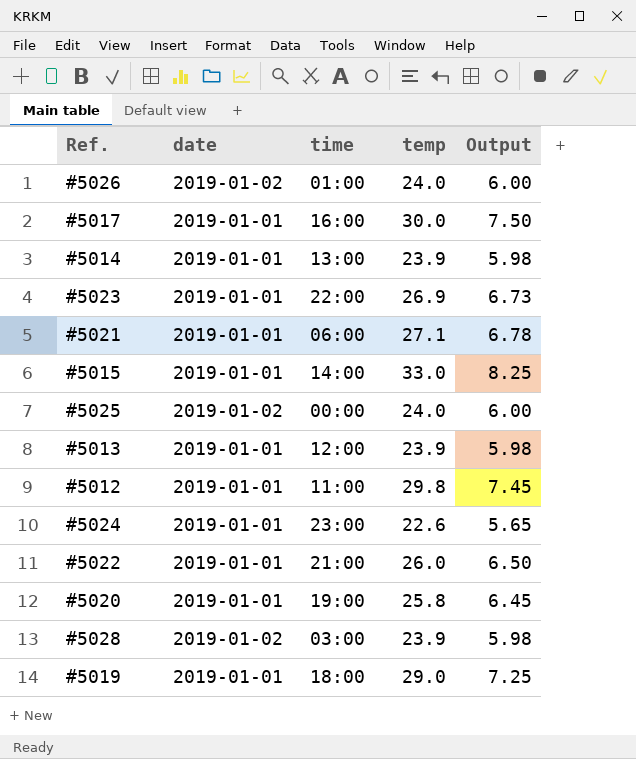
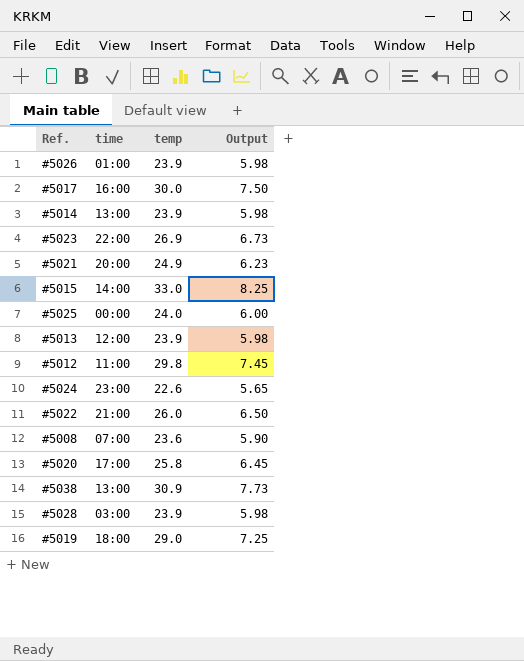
column date | position: 2 -> none
#5026 | temp: 24.0 -> 23.9
#5026 | Output: 6.00 -> 5.98
#5021 | time: 06:00 -> 20:00
#5021 | temp: 27.1 -> 24.9
#5021 | Output: 6.78 -> 6.23
row #5008: none -> 07:00 | 23.6 | 5.90
#5020 | time: 19:00 -> 17:00
row #5038: none -> 13:00 | 30.9 | 7.73

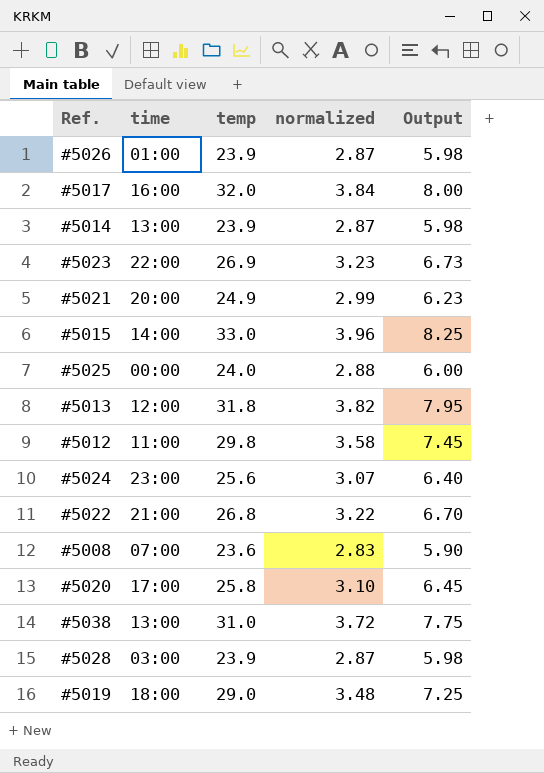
column normalized | formula: none -> [temp] * 0.12
#5017 | temp: 30.0 -> 32.0
#5017 | Output: 7.50 -> 8.00
#5013 | temp: 23.9 -> 31.8
#5013 | Output: 5.98 -> 7.95
#5024 | temp: 22.6 -> 25.6
#5024 | Output: 5.65 -> 6.40
#5022 | temp: 26.0 -> 26.8
#5022 | Output: 6.50 -> 6.70
#5038 | temp: 30.9 -> 31.0
#5038 | Output: 7.73 -> 7.75

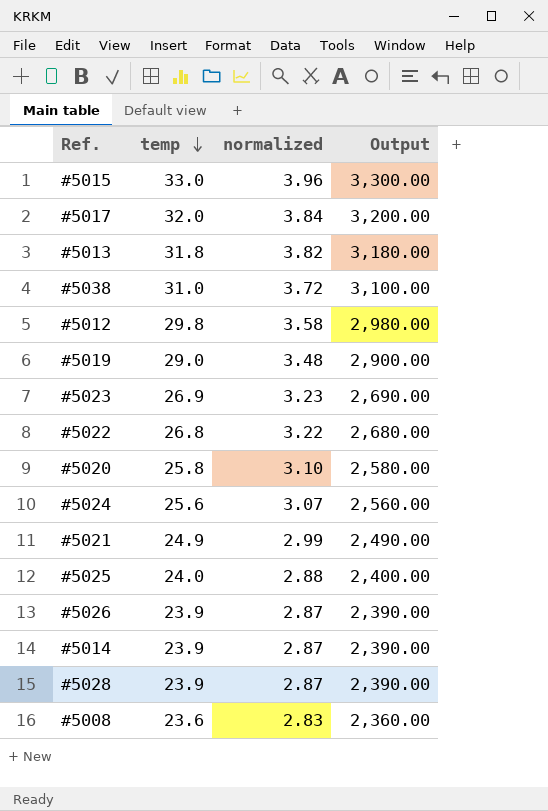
row order: none -> temp descending
column time | position: 2 -> none
column Output | formula: [temp] * 0.25 -> [temp] * 100

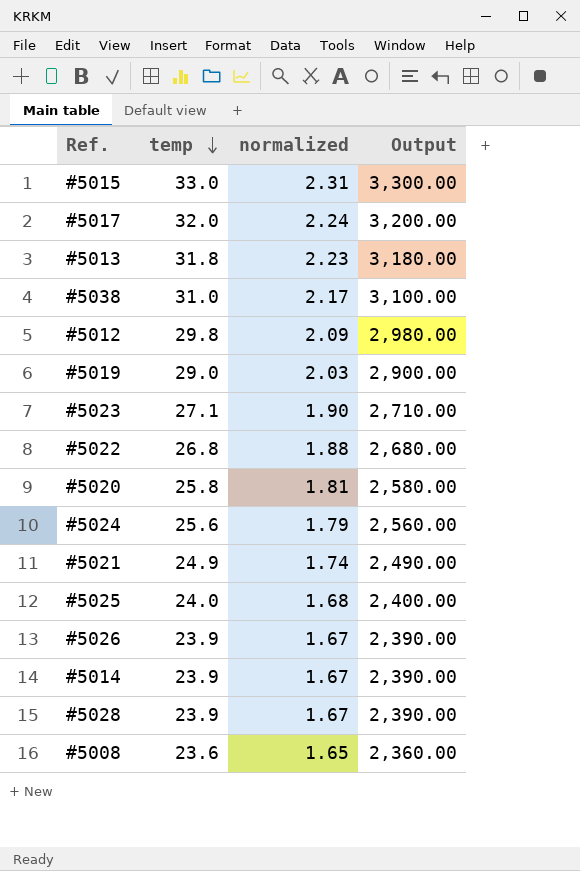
column normalized | formula: [temp] * 0.12 -> [temp] * 0.07
#5023 | temp: 26.9 -> 27.1
#5023 | Output: 2,690.00 -> 2,710.00

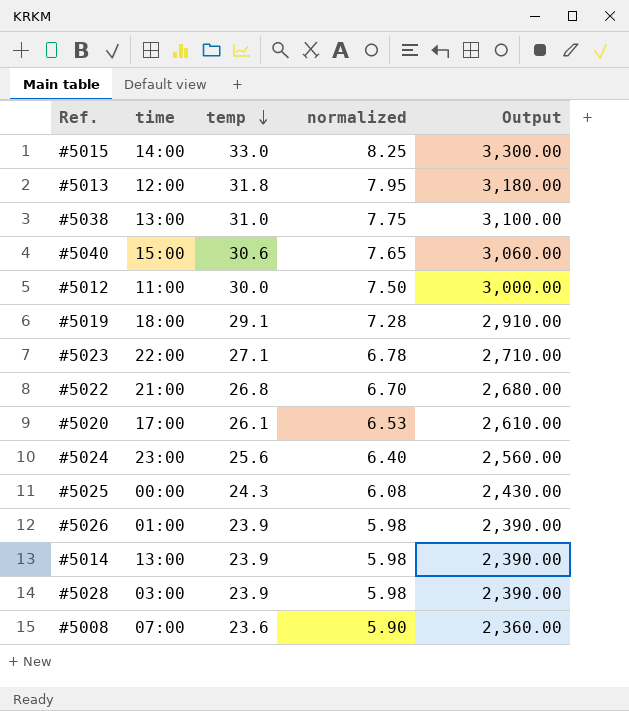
column time | position: none -> 2
column normalized | formula: [temp] * 0.07 -> [temp] * 0.25
row #5017: 32.0 | 2.24 | 3,200.00 -> none
row #5021: 24.9 | 1.74 | 2,490.00 -> none
row #5040: none -> 15:00 | 30.6 | 7.65 | 3,060.00
#5012 | temp: 29.8 -> 30.0
#5012 | Output: 2,980.00 -> 3,000.00
#5019 | temp: 29.0 -> 29.1
#5019 | Output: 2,900.00 -> 2,910.00
#5020 | temp: 25.8 -> 26.1
#5020 | Output: 2,580.00 -> 2,610.00
#5025 | temp: 24.0 -> 24.3
#5025 | Output: 2,400.00 -> 2,430.00

